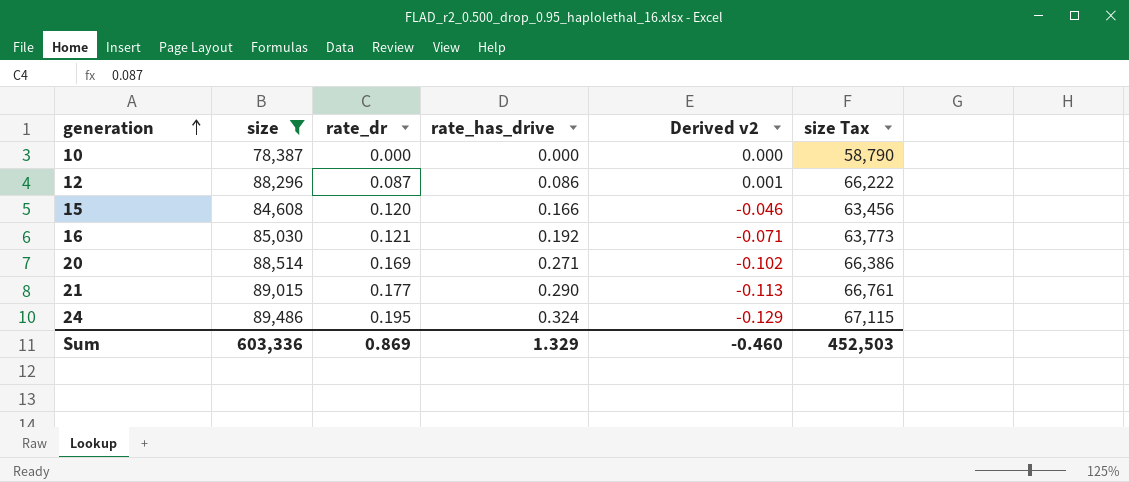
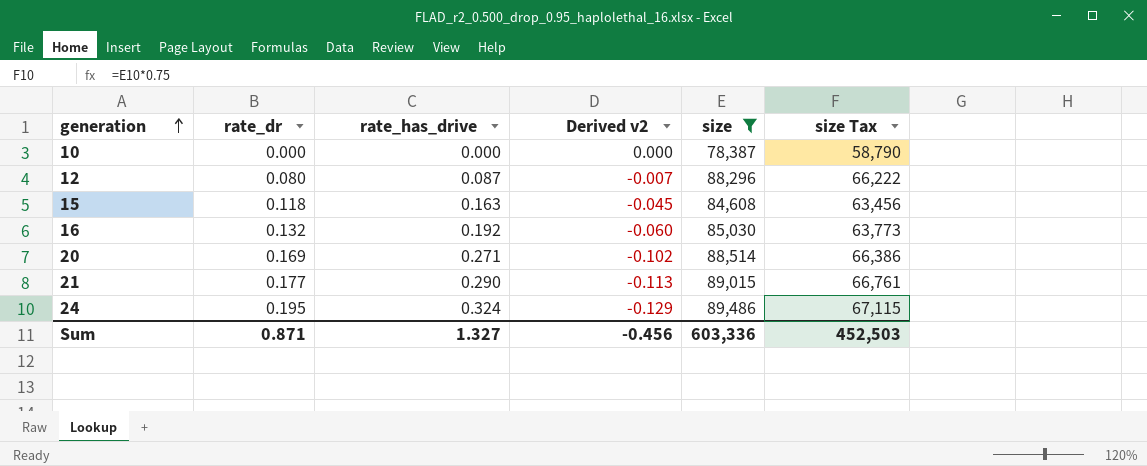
column size | position: 2 -> 5
12 | rate_dr: 0.087 -> 0.080
12 | rate_has_drive: 0.086 -> 0.087
12 | Derived v2: 0.001 -> -0.007
15 | rate_dr: 0.120 -> 0.118
15 | rate_has_drive: 0.166 -> 0.163
15 | Derived v2: -0.046 -> -0.045
16 | rate_dr: 0.121 -> 0.132
16 | Derived v2: -0.071 -> -0.060
Sum | rate_dr: 0.869 -> 0.871
Sum | rate_has_drive: 1.329 -> 1.327
Sum | Derived v2: -0.460 -> -0.456

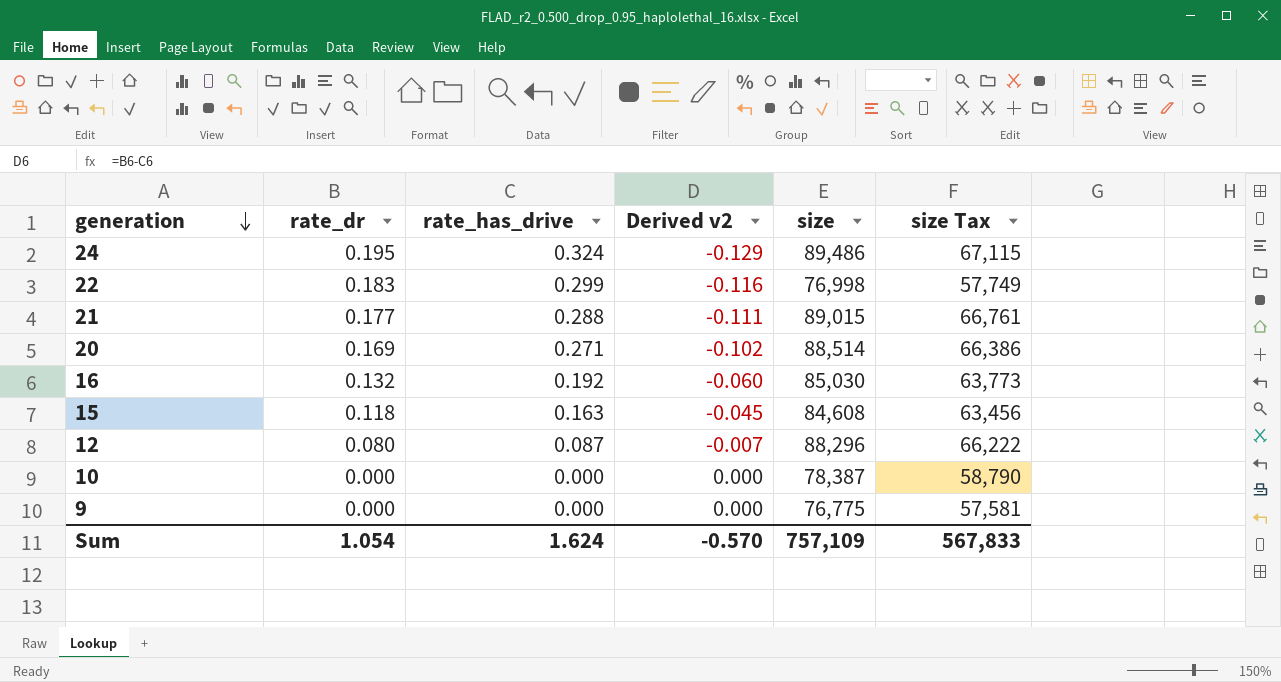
filter: size >= 78,387 -> none
row order: generation ascending -> generation descending
21 | rate_has_drive: 0.290 -> 0.288
21 | Derived v2: -0.113 -> -0.111
Sum | rate_dr: 0.871 -> 1.054
Sum | rate_has_drive: 1.327 -> 1.624
Sum | Derived v2: -0.456 -> -0.570
Sum | size: 603,336 -> 757,109
Sum | size Tax: 452,503 -> 567,833

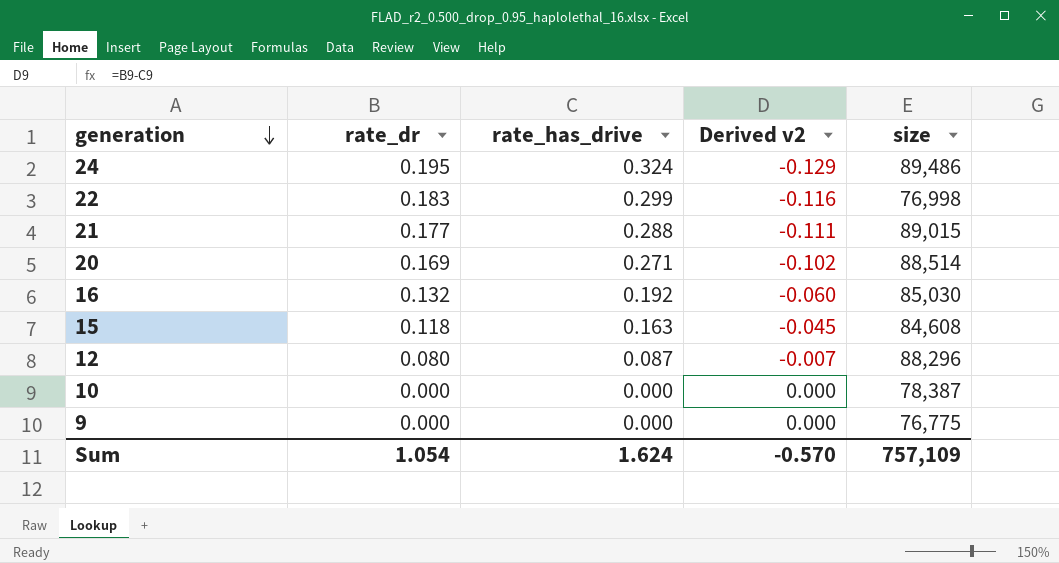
column size Tax | formula: [size] * 0.75 -> none

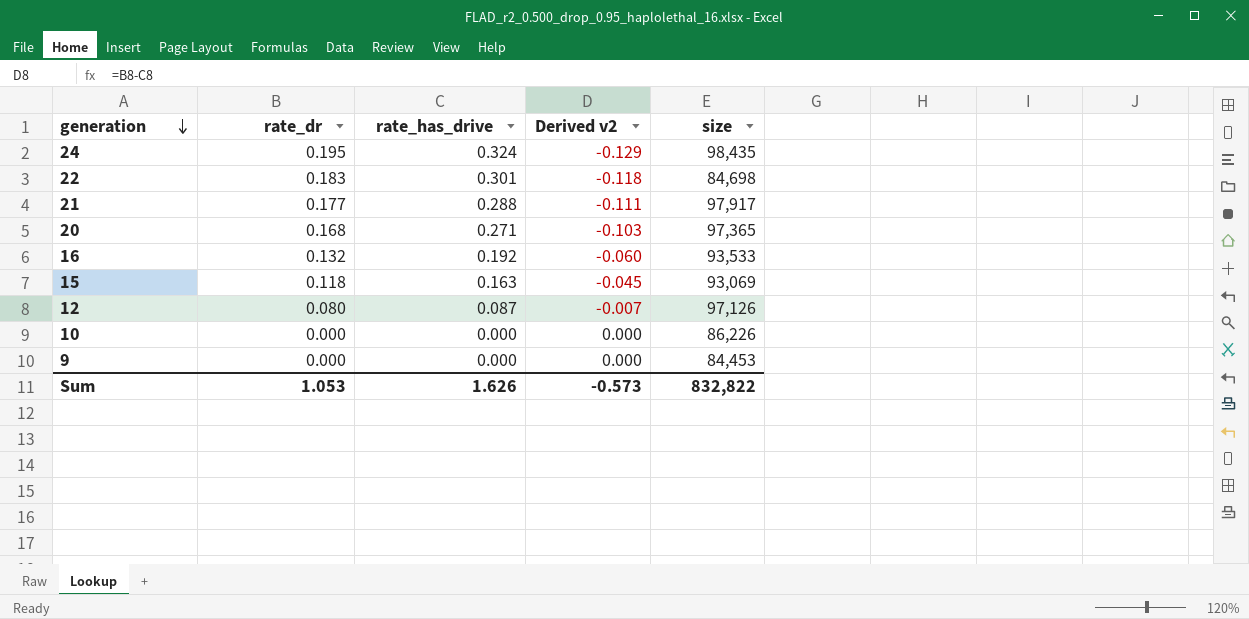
24 | size: 89,486 -> 98,435
22 | rate_has_drive: 0.299 -> 0.301
22 | Derived v2: -0.116 -> -0.118
22 | size: 76,998 -> 84,698
21 | size: 89,015 -> 97,917
20 | rate_dr: 0.169 -> 0.168
20 | Derived v2: -0.102 -> -0.103
20 | size: 88,514 -> 97,365
16 | size: 85,030 -> 93,533
15 | size: 84,608 -> 93,069
12 | size: 88,296 -> 97,126
10 | size: 78,387 -> 86,226
9 | size: 76,775 -> 84,453
Sum | rate_dr: 1.054 -> 1.053
Sum | rate_has_drive: 1.624 -> 1.626
Sum | Derived v2: -0.570 -> -0.573
Sum | size: 757,109 -> 832,822

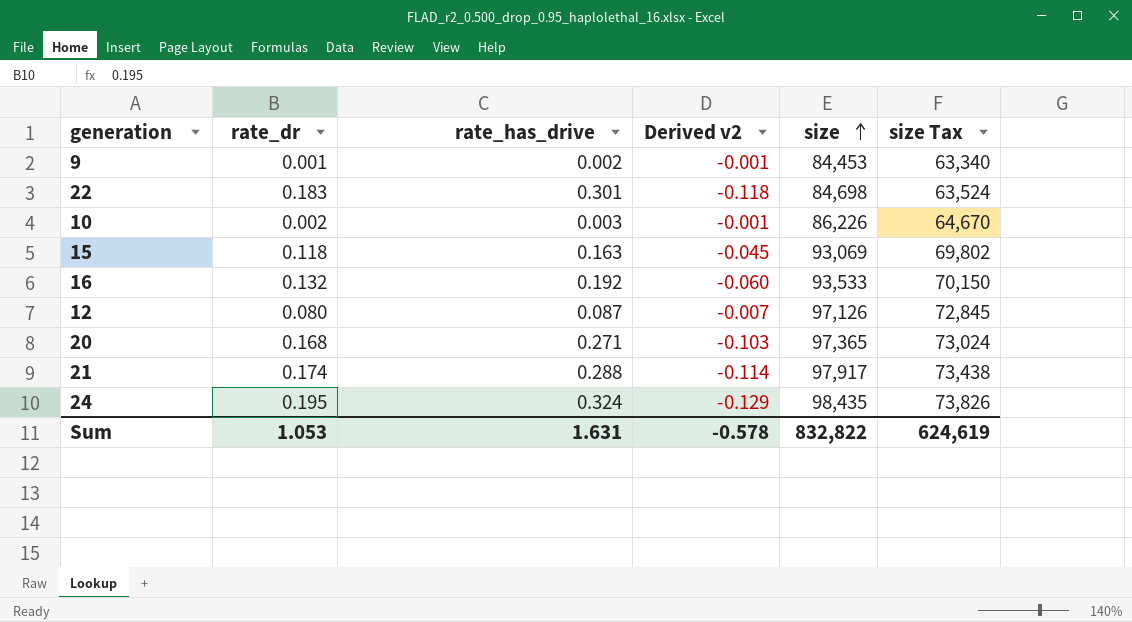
row order: generation descending -> size ascending
column size Tax | formula: none -> [size] * 0.75
9 | rate_dr: 0.000 -> 0.001
9 | rate_has_drive: 0.000 -> 0.002
9 | Derived v2: 0.000 -> -0.001
10 | rate_dr: 0.000 -> 0.002
10 | rate_has_drive: 0.000 -> 0.003
10 | Derived v2: 0.000 -> -0.001
21 | rate_dr: 0.177 -> 0.174
21 | Derived v2: -0.111 -> -0.114
Sum | rate_has_drive: 1.626 -> 1.631
Sum | Derived v2: -0.573 -> -0.578

